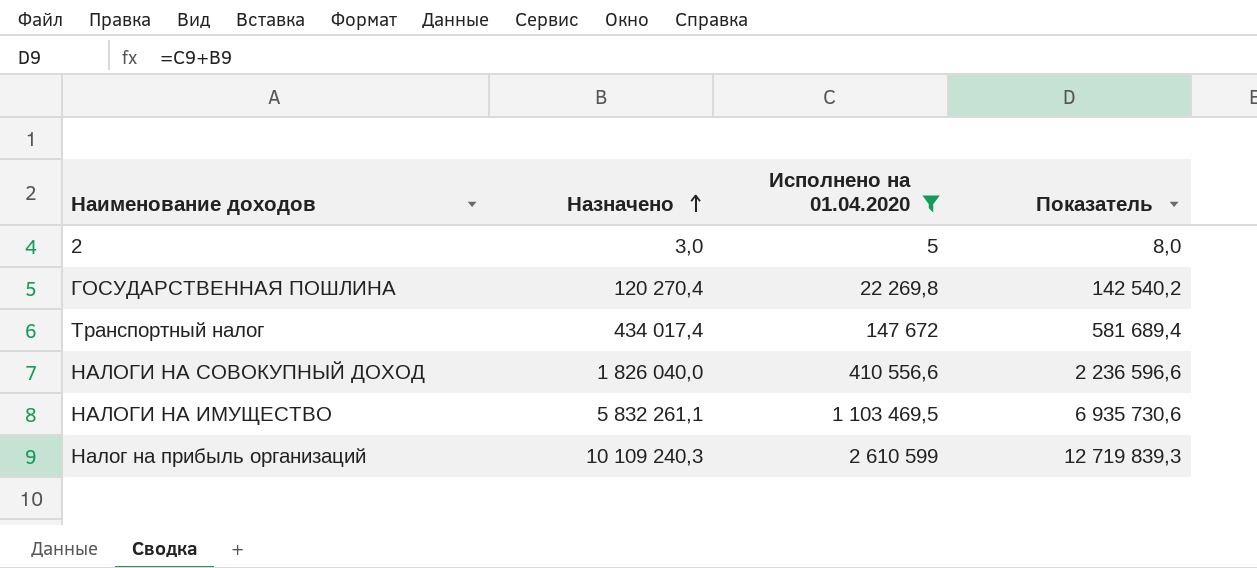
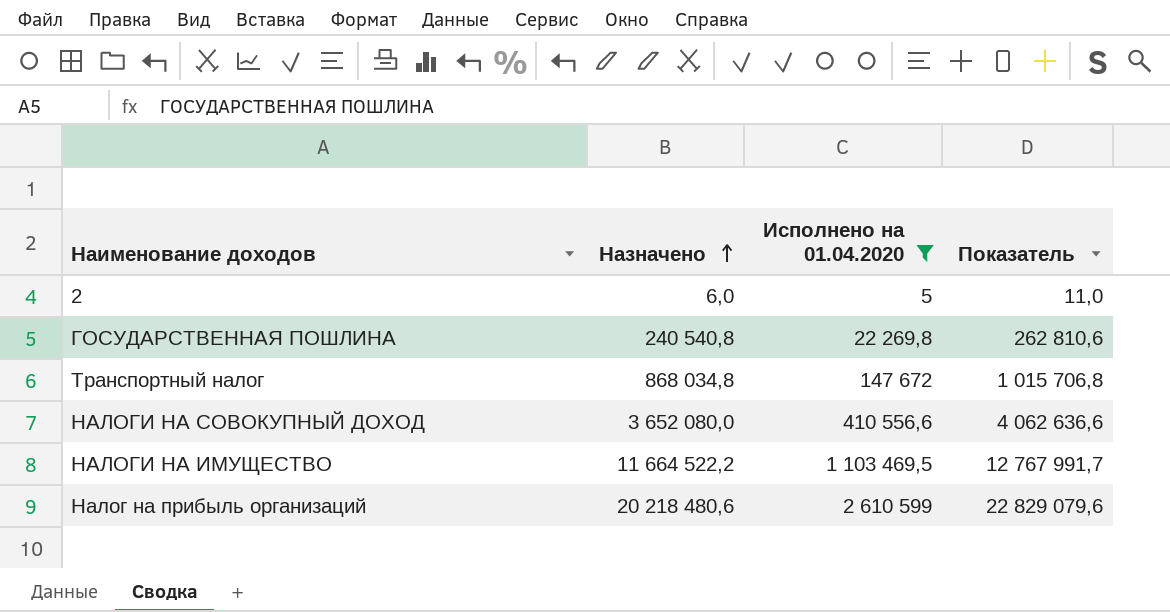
2 | Назначено: 3,0 -> 6,0
2 | Показатель: 8,0 -> 11,0
ГОСУДАРСТВЕННАЯ ПОШЛИНА | Назначено: 120 270,4 -> 240 540,8
ГОСУДАРСТВЕННАЯ ПОШЛИНА | Показатель: 142 540,2 -> 262 810,6
Транспортный налог | Назначено: 434 017,4 -> 868 034,8
Транспортный налог | Показатель: 581 689,4 -> 1 015 706,8
НАЛОГИ НА СОВОКУПНЫЙ ДОХОД | Назначено: 1 826 040,0 -> 3 652 080,0
НАЛОГИ НА СОВОКУПНЫЙ ДОХОД | Показатель: 2 236 596,6 -> 4 062 636,6
НАЛОГИ НА ИМУЩЕСТВО | Назначено: 5 832 261,1 -> 11 664 522,2
НАЛОГИ НА ИМУЩЕСТВО | Показатель: 6 935 730,6 -> 12 767 991,7
Налог на прибыль организаций | Назначено: 10 109 240,3 -> 20 218 480,6
Налог на прибыль организаций | Показатель: 12 719 839,3 -> 22 829 079,6

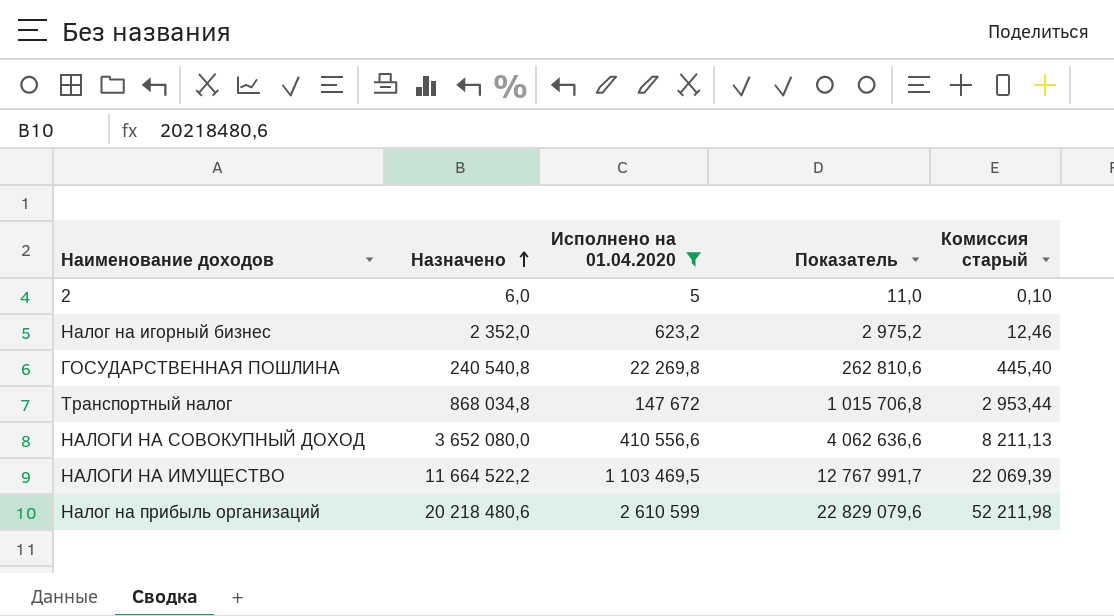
column Комиссия старый | formula: none -> [Исполнено на 01.04.2020] * 0,02
row Налог на игорный бизнес: none -> 2 352,0 | 623,2 | 2 975,2 | 12,46

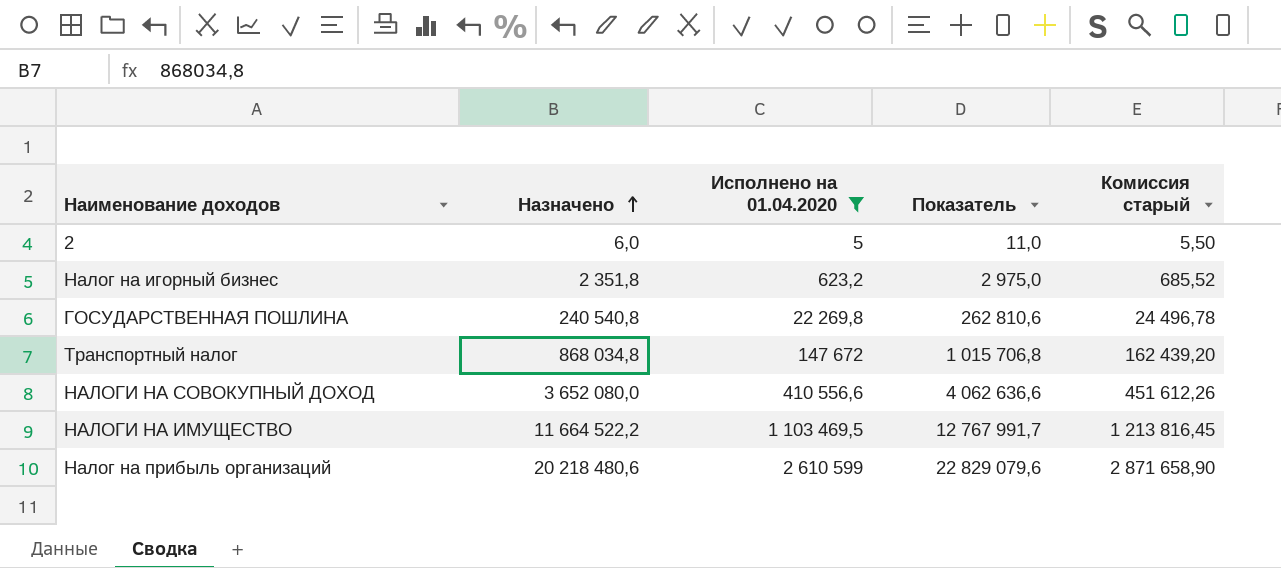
column Комиссия старый | formula: [Исполнено на 01.04.2020] * 0,02 -> [Исполнено на 01.04.2020] * 1,1
Налог на игорный бизнес | Назначено: 2 352,0 -> 2 351,8
Налог на игорный бизнес | Показатель: 2 975,2 -> 2 975,0

